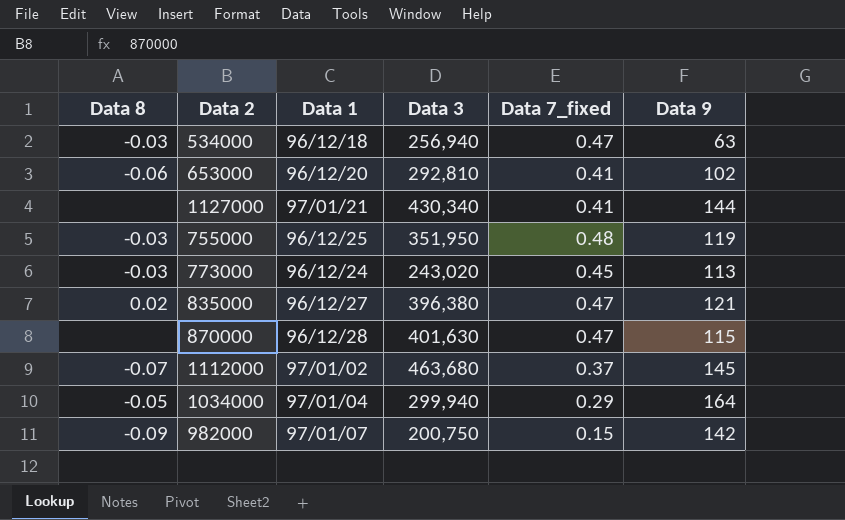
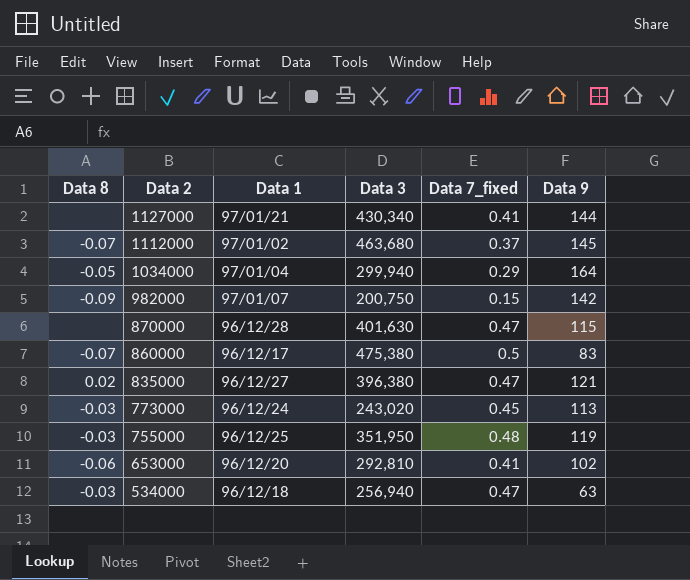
row order: none -> Data 2 descending
row 860000: none -> -0.07 | 96/12/17 | 475,380 | 0.5 | 83

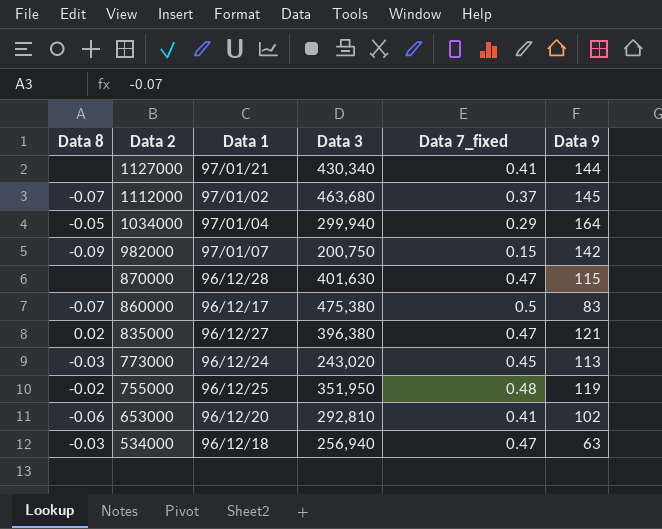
755000 | Data 8: -0.03 -> -0.02

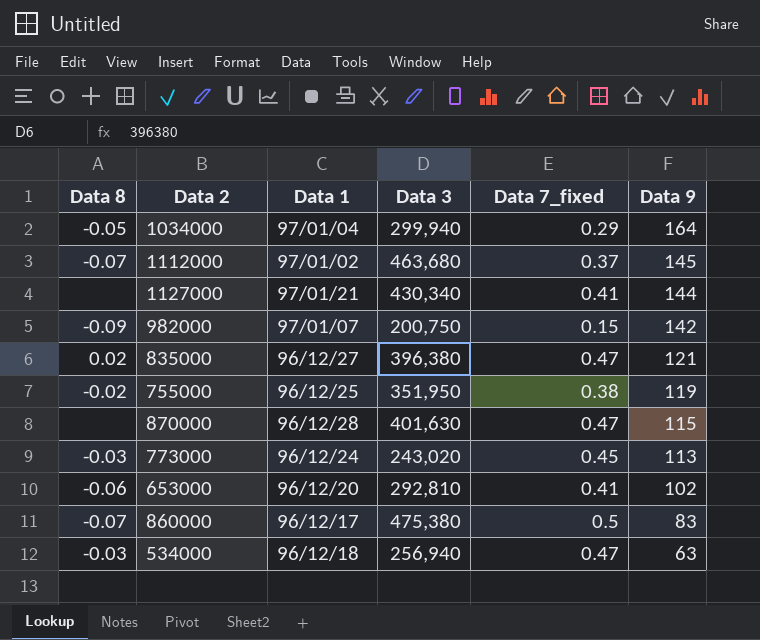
row order: Data 2 descending -> Data 9 descending
755000 | Data 7_fixed: 0.48 -> 0.38

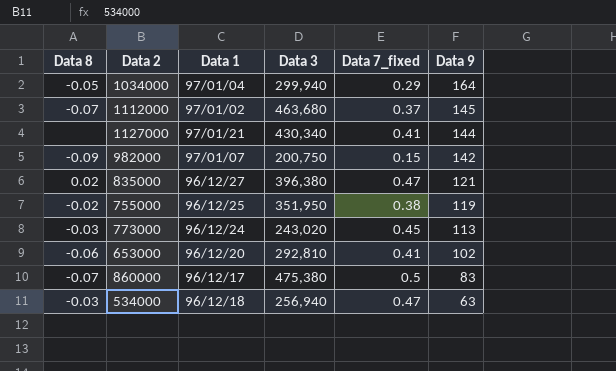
row 870000: none | 96/12/28 | 401,630 | 0.47 | 115 -> none

